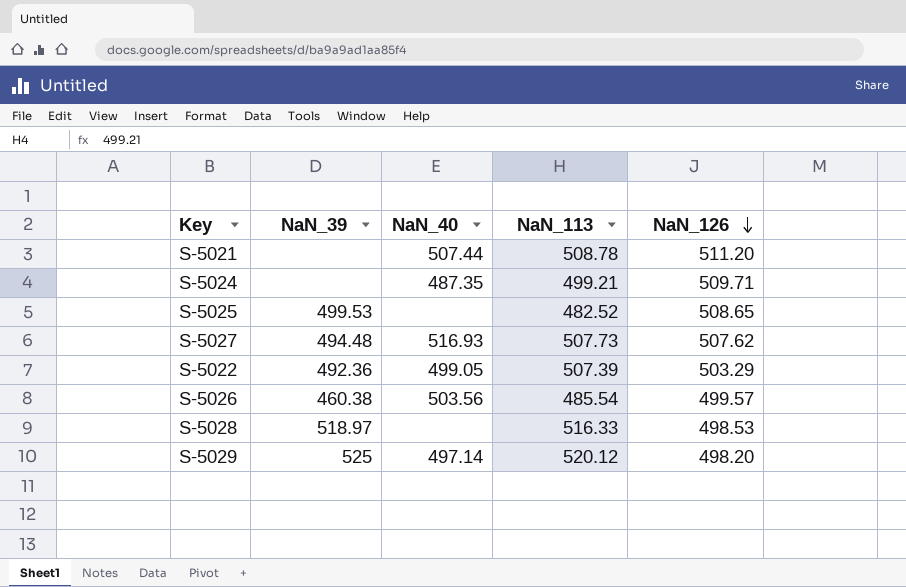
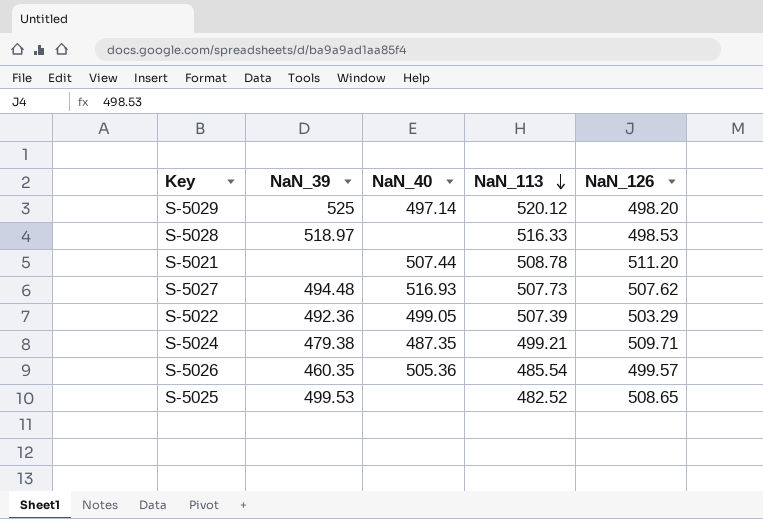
row order: NaN_126 descending -> NaN_113 descending
S-5024 | NaN_39: none -> 479.38
S-5026 | NaN_39: 460.38 -> 460.35
S-5026 | NaN_40: 503.56 -> 505.36

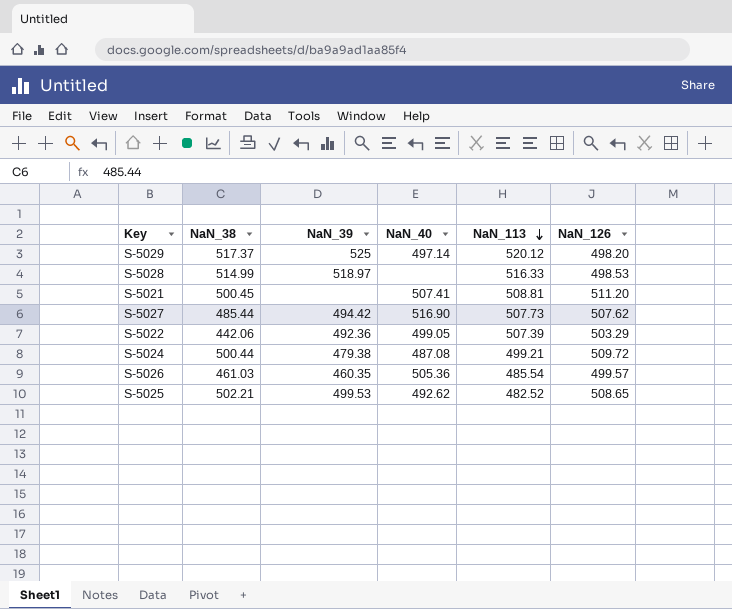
column NaN_38 | position: none -> 2
S-5021 | NaN_40: 507.44 -> 507.41
S-5021 | NaN_113: 508.78 -> 508.81
S-5027 | NaN_39: 494.48 -> 494.42
S-5027 | NaN_40: 516.93 -> 516.90
S-5024 | NaN_40: 487.35 -> 487.08
S-5024 | NaN_126: 509.71 -> 509.72
S-5025 | NaN_40: none -> 492.62

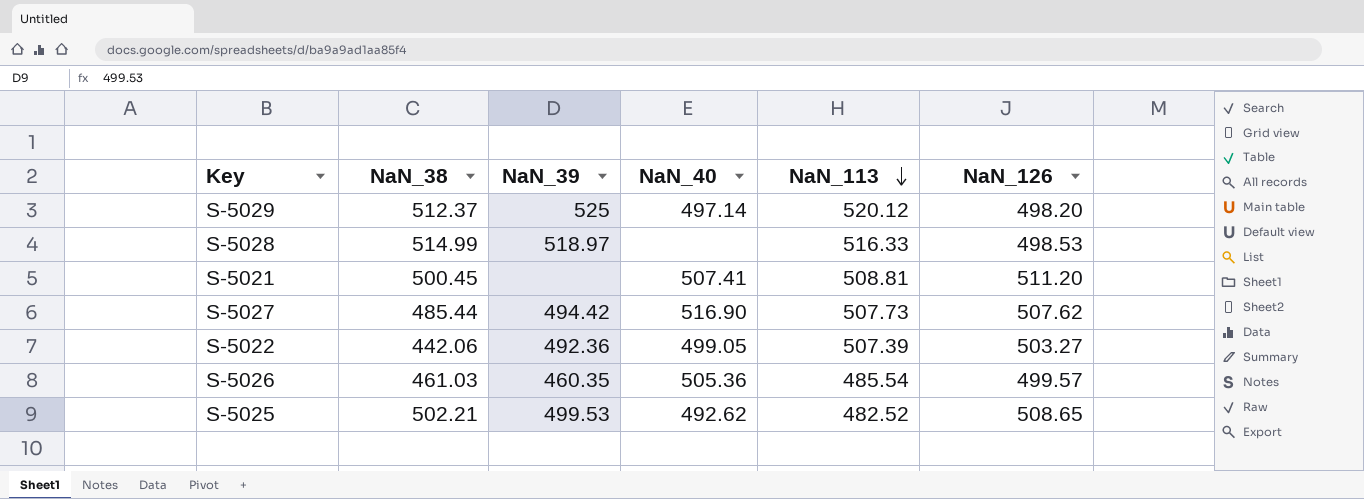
row S-5024: 500.44 | 479.38 | 487.08 | 499.21 | 509.72 -> none
S-5029 | NaN_38: 517.37 -> 512.37
S-5022 | NaN_126: 503.29 -> 503.27

